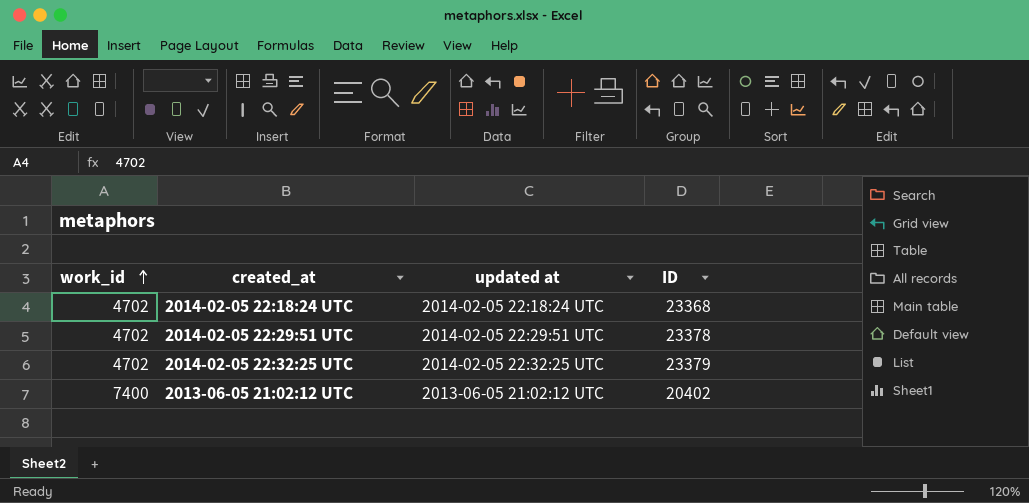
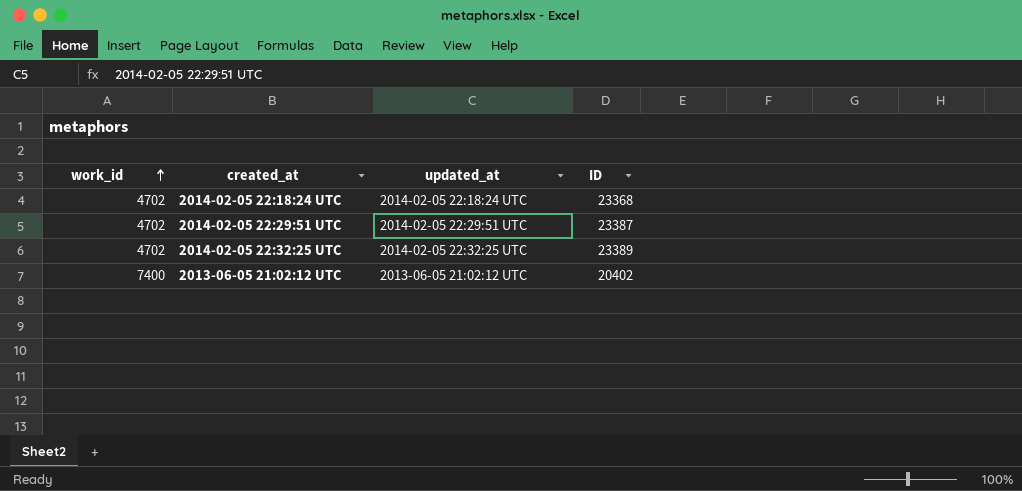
column name: updated at -> updated_at
2014-02-05 22:29:51 UTC | ID: 23378 -> 23387
2014-02-05 22:32:25 UTC | ID: 23379 -> 23389

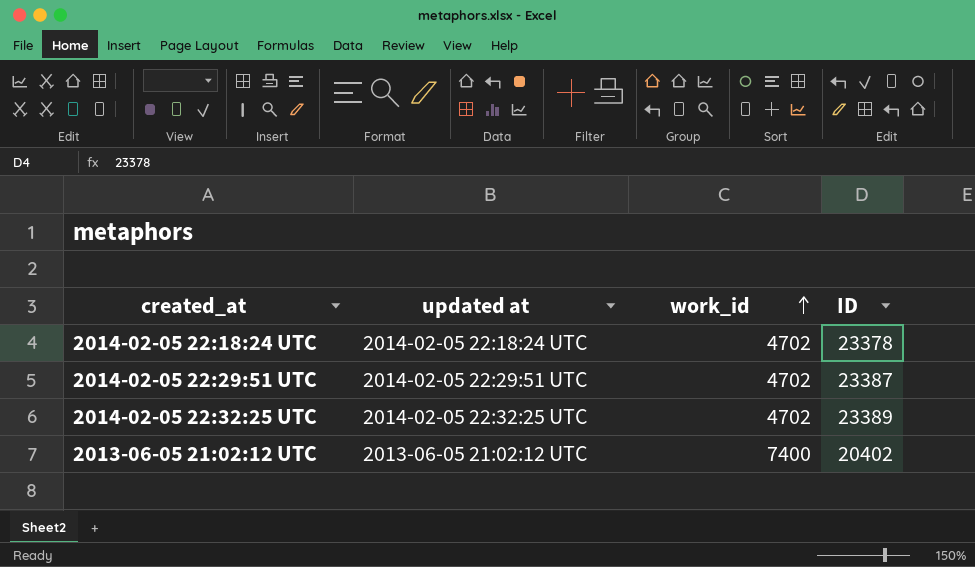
column name: updated_at -> updated at
column work_id | position: 1 -> 3
2014-02-05 22:18:24 UTC | ID: 23368 -> 23378

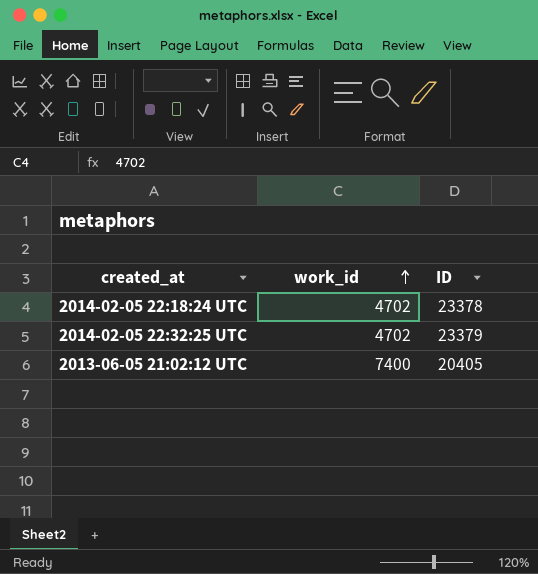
column updated at | position: 2 -> none
row 2014-02-05 22:29:51 UTC: 2014-02-05 22:29:51 UTC | 4702 | 23387 -> none
2014-02-05 22:32:25 UTC | ID: 23389 -> 23379
2013-06-05 21:02:12 UTC | ID: 20402 -> 20405

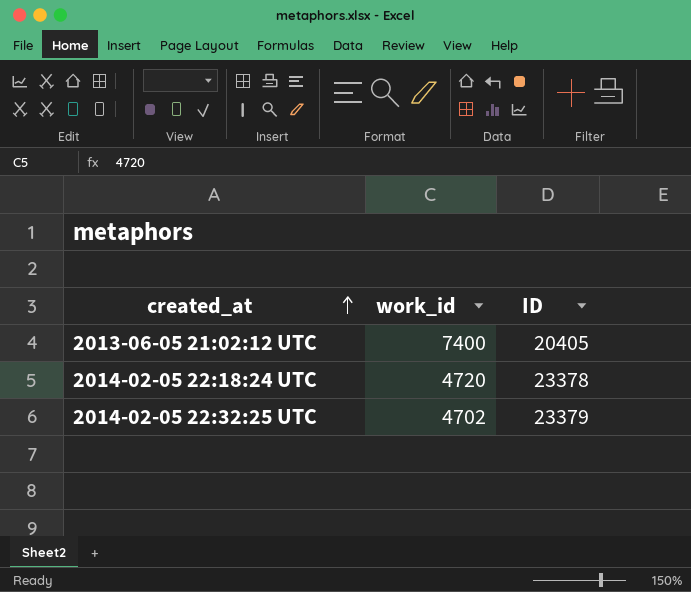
row order: work_id ascending -> created_at ascending
2014-02-05 22:18:24 UTC | work_id: 4702 -> 4720

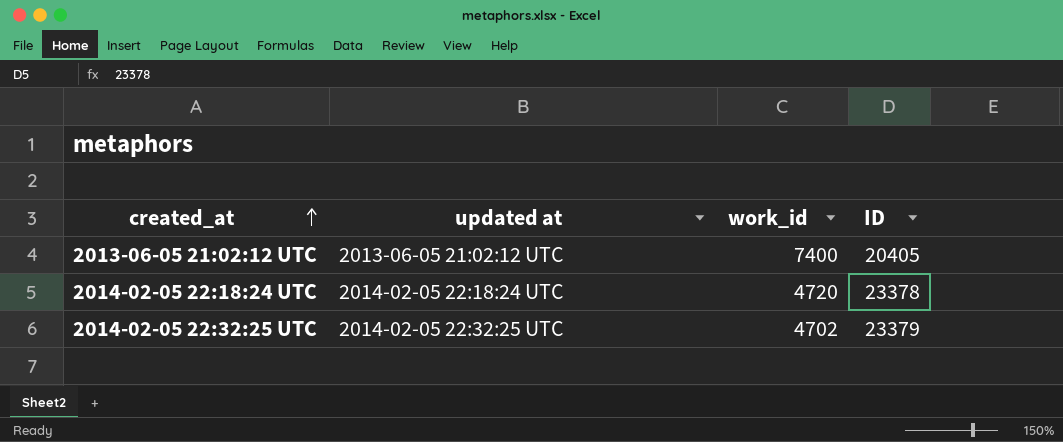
column updated at | position: none -> 2

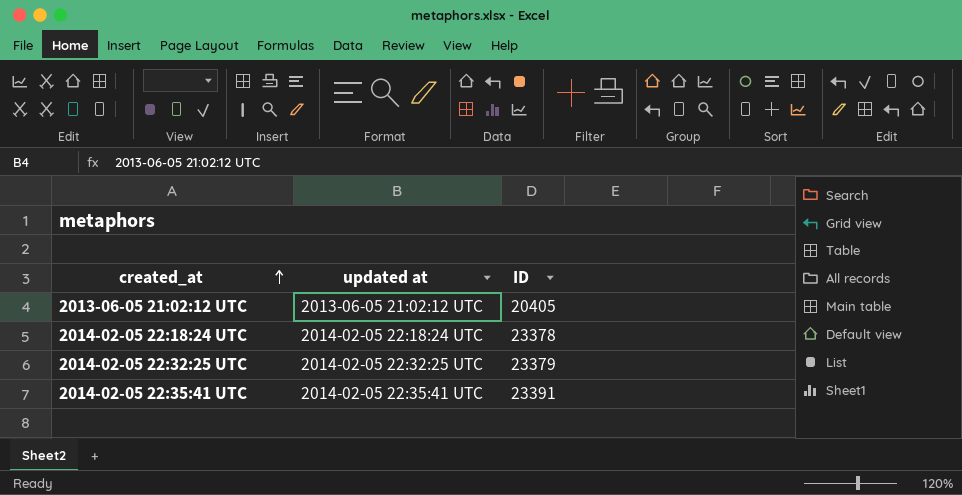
column work_id | position: 3 -> none
row 2014-02-05 22:35:41 UTC: none -> 2014-02-05 22:35:41 UTC | 23391

